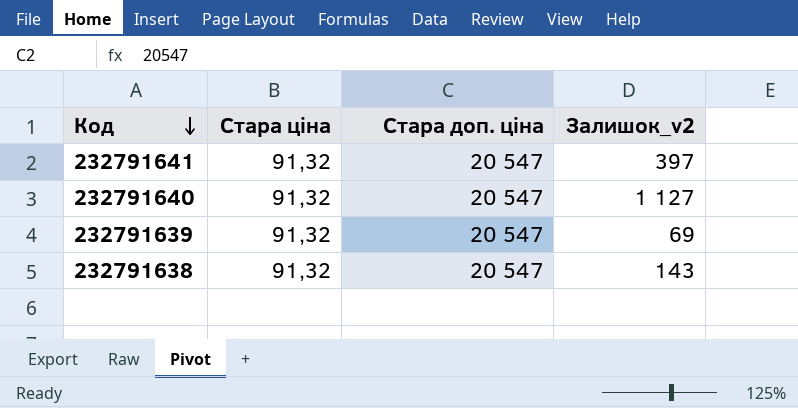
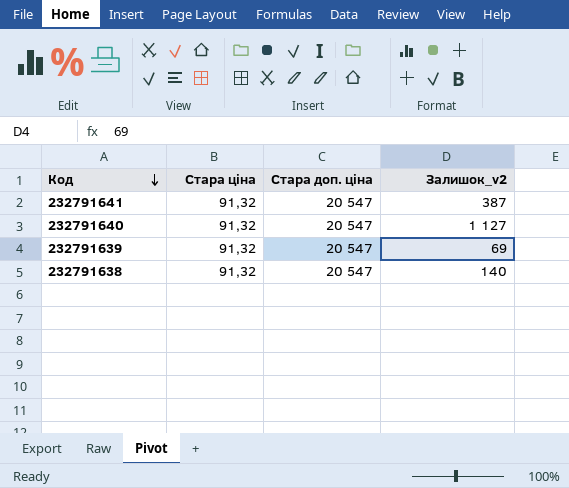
232791641 | Залишок_v2: 397 -> 387
232791638 | Залишок_v2: 143 -> 140

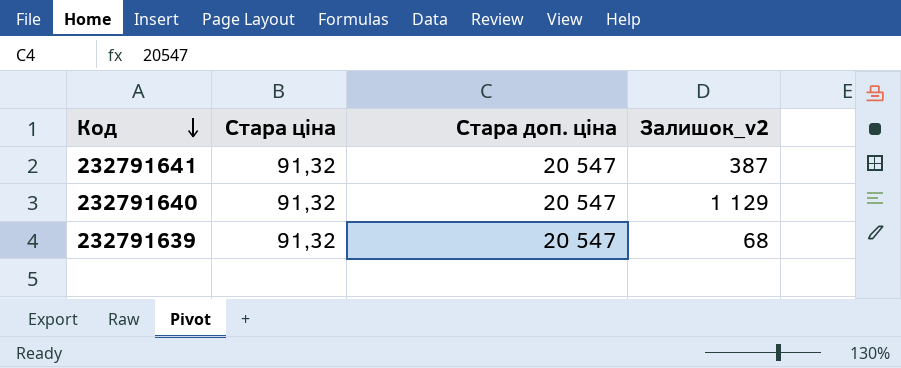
row 232791638: 91,32 | 20 547 | 140 -> none
232791640 | Залишок_v2: 1 127 -> 1 129
232791639 | Залишок_v2: 69 -> 68

